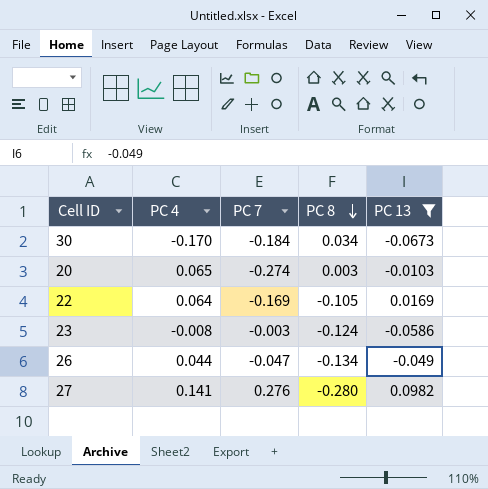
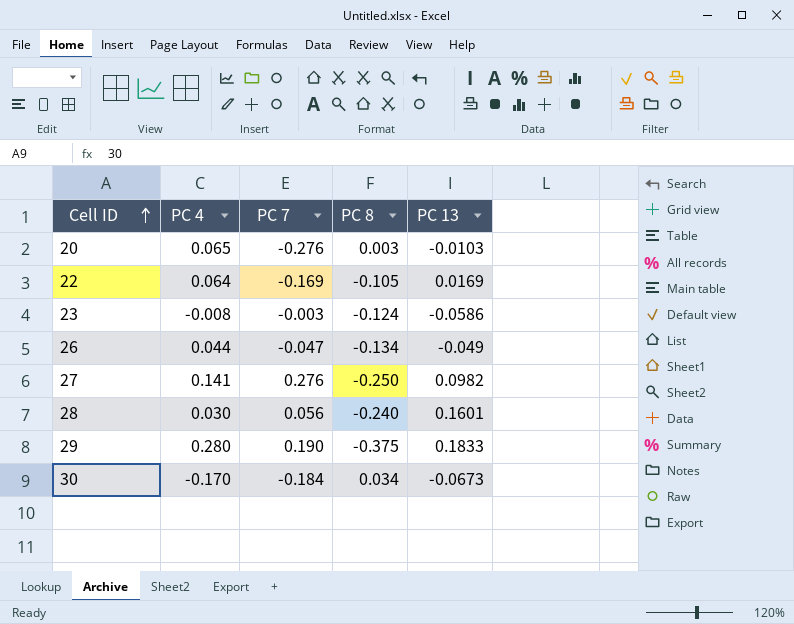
filter: PC 13 <= 0.0982 -> none
row order: PC 8 descending -> Cell ID ascending
20 | PC 7: -0.274 -> -0.276
27 | PC 8: -0.280 -> -0.250

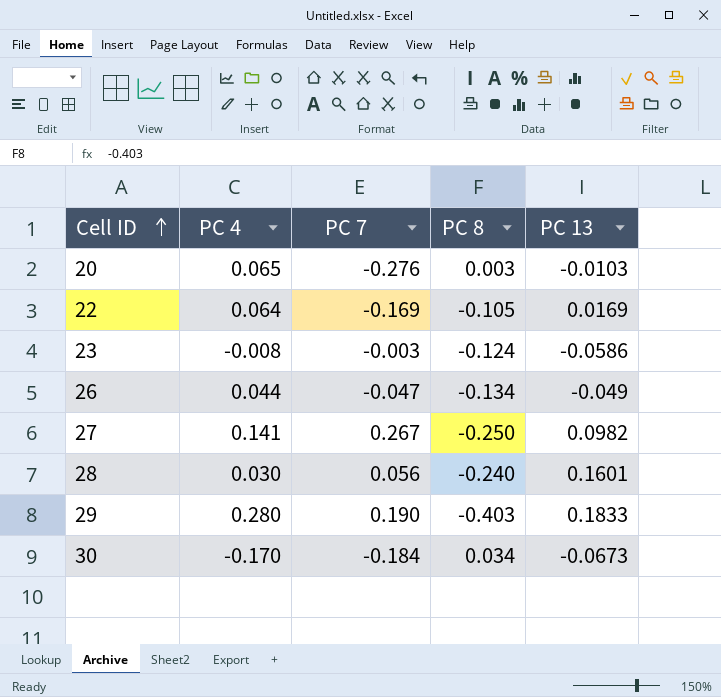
27 | PC 7: 0.276 -> 0.267
29 | PC 8: -0.375 -> -0.403

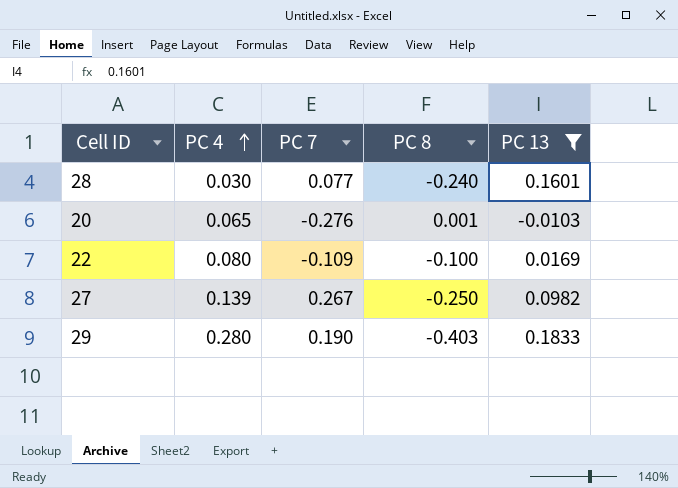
filter: none -> PC 13 >= -0.0103
row order: Cell ID ascending -> PC 4 ascending
28 | PC 7: 0.056 -> 0.077
20 | PC 8: 0.003 -> 0.001
22 | PC 4: 0.064 -> 0.080
22 | PC 7: -0.169 -> -0.109
22 | PC 8: -0.105 -> -0.100
27 | PC 4: 0.141 -> 0.139

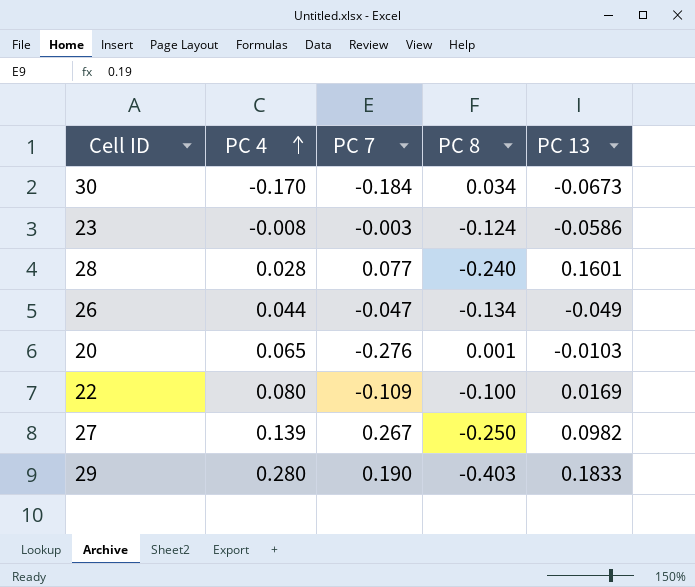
filter: PC 13 >= -0.0103 -> none
28 | PC 4: 0.030 -> 0.028

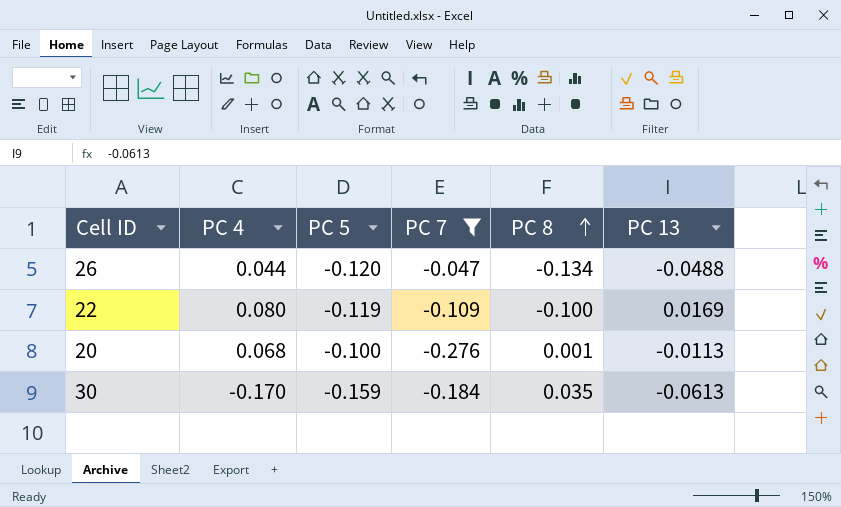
filter: none -> PC 7 <= -0.047
row order: PC 4 ascending -> PC 8 ascending
column PC 5 | position: none -> 3
26 | PC 13: -0.049 -> -0.0488
20 | PC 4: 0.065 -> 0.068
20 | PC 13: -0.0103 -> -0.0113
30 | PC 8: 0.034 -> 0.035
30 | PC 13: -0.0673 -> -0.0613

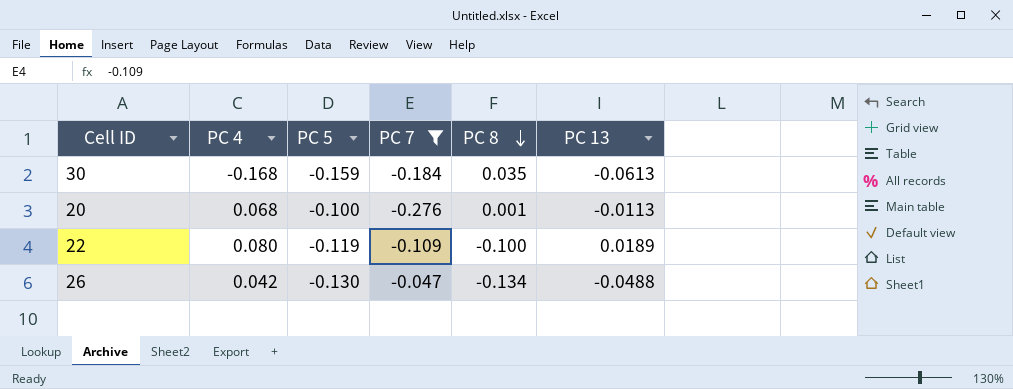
row order: PC 8 ascending -> PC 8 descending
30 | PC 4: -0.170 -> -0.168
22 | PC 13: 0.0169 -> 0.0189
26 | PC 4: 0.044 -> 0.042
26 | PC 5: -0.120 -> -0.130

